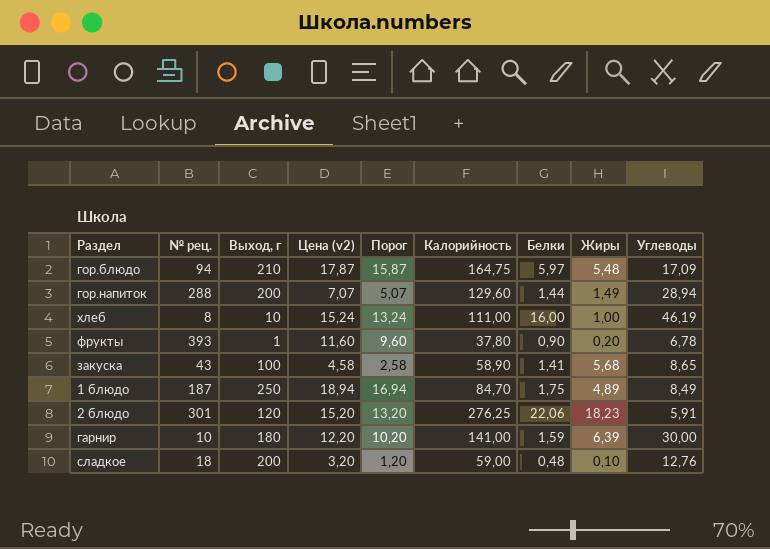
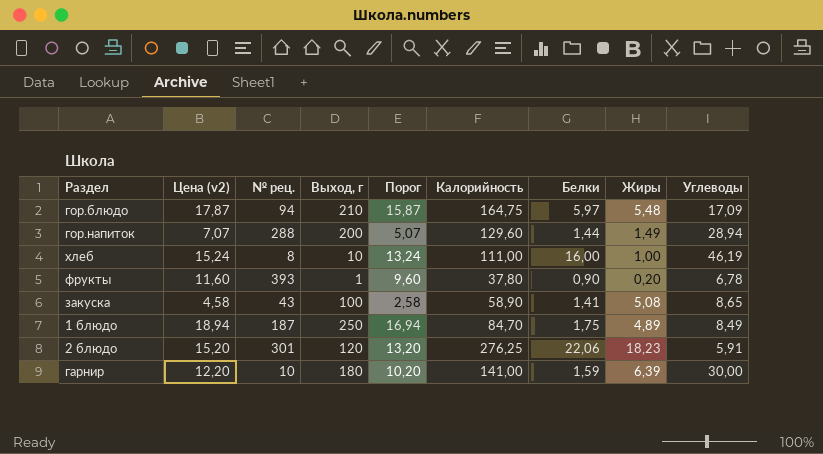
column Цена (v2) | position: 4 -> 2
row сладкое: 18 | 200 | 3,20 | 1,20 | 59,00 | 0,48 | 0,10 | 12,76 -> none
закуска | Жиры: 5,68 -> 5,08

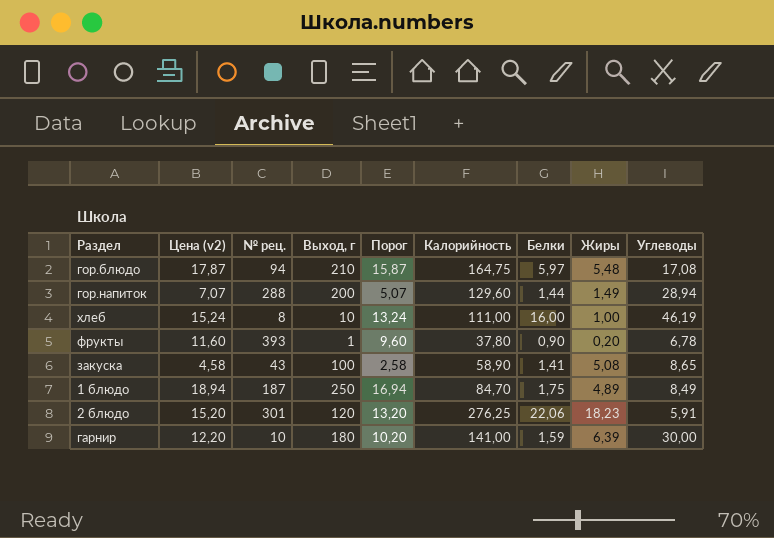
гор.блюдо | Углеводы: 17,09 -> 17,08

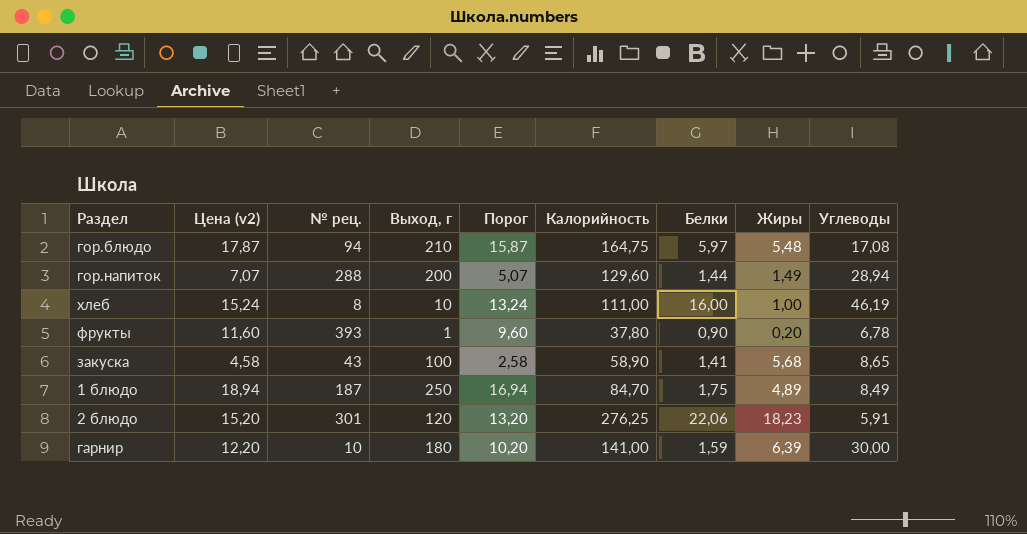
закуска | Жиры: 5,08 -> 5,68

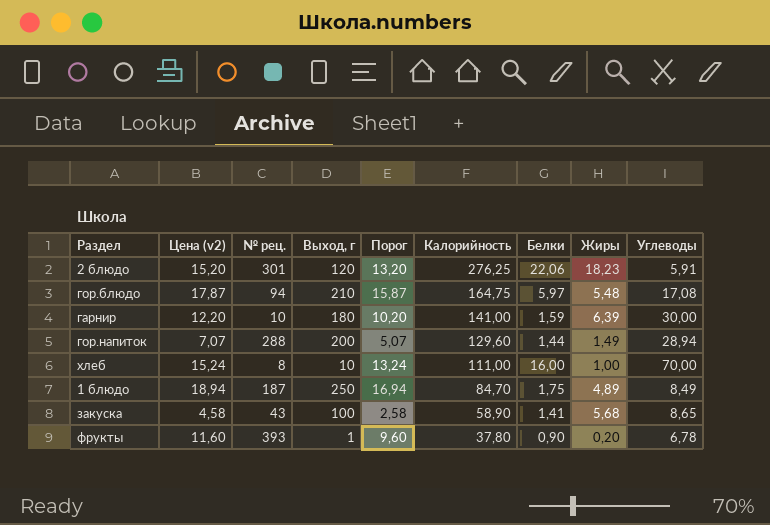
row order: none -> Калорийность descending
хлеб | Углеводы: 46,19 -> 70,00

